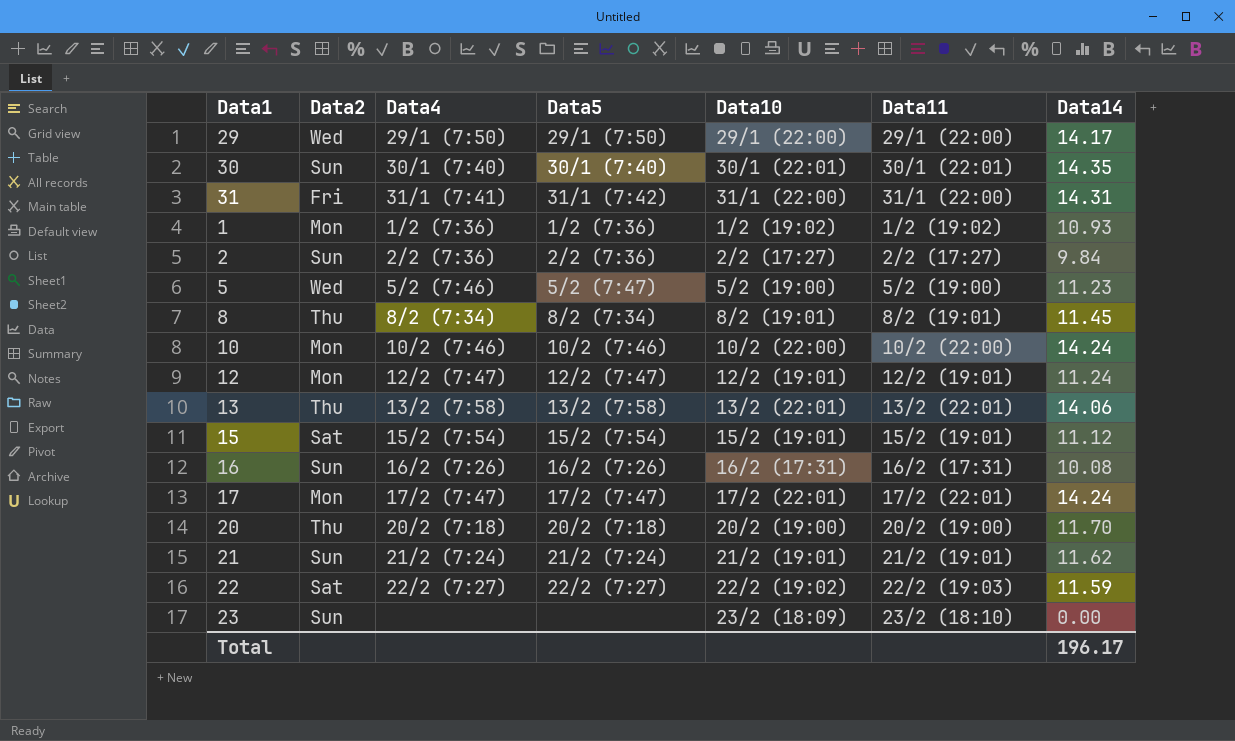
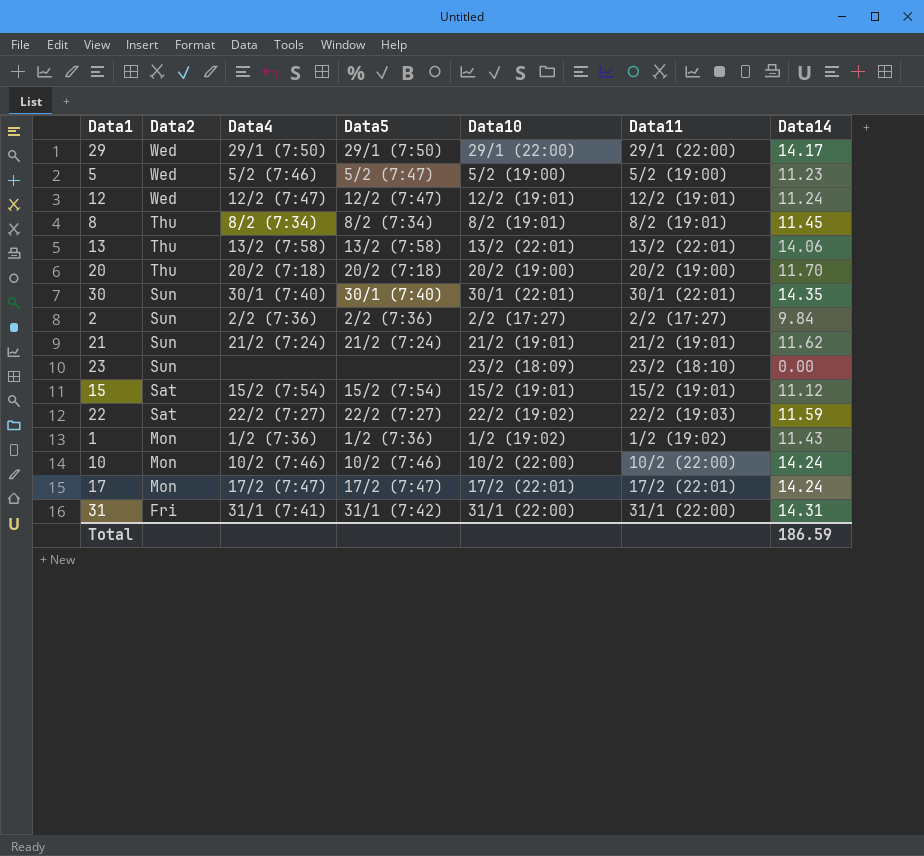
row order: none -> Data2 descending
row 16: Sun | 16/2 (7:26) | 16/2 (7:26) | 16/2 (17:31) | 16/2 (17:31) | 10.08 -> none
12 | Data2: Mon -> Wed
1 | Data14: 10.93 -> 11.43
Total | Data14: 196.17 -> 186.59

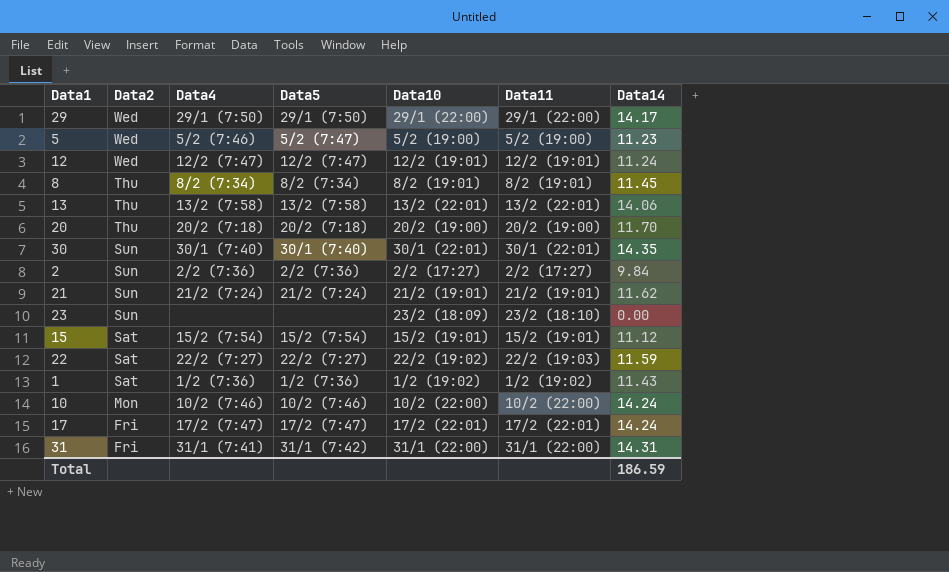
1 | Data2: Mon -> Sat
17 | Data2: Mon -> Fri

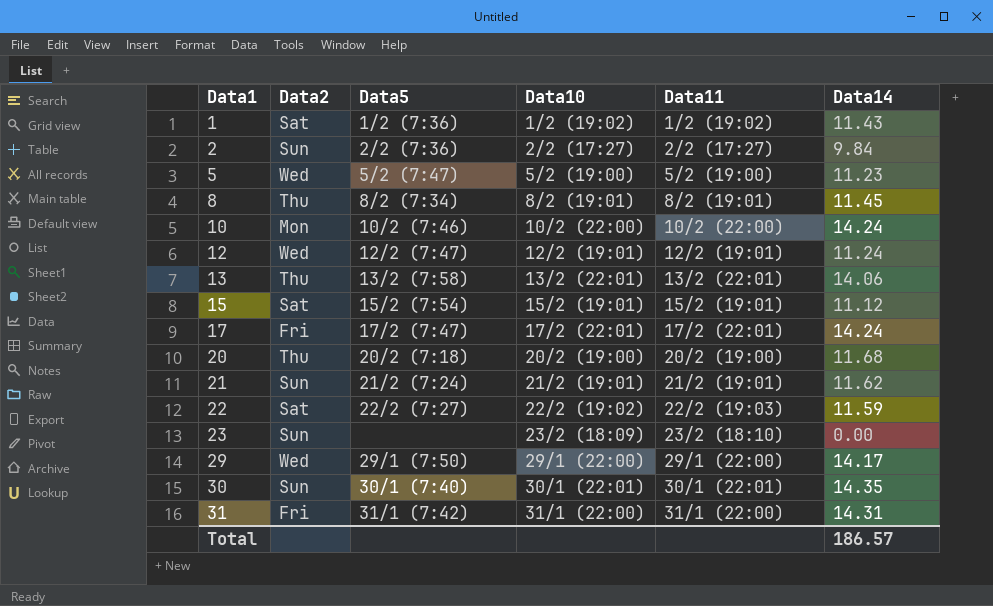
row order: Data2 descending -> Data1 ascending
column Data4 | position: 3 -> none
20 | Data14: 11.70 -> 11.68
Total | Data14: 186.59 -> 186.57

